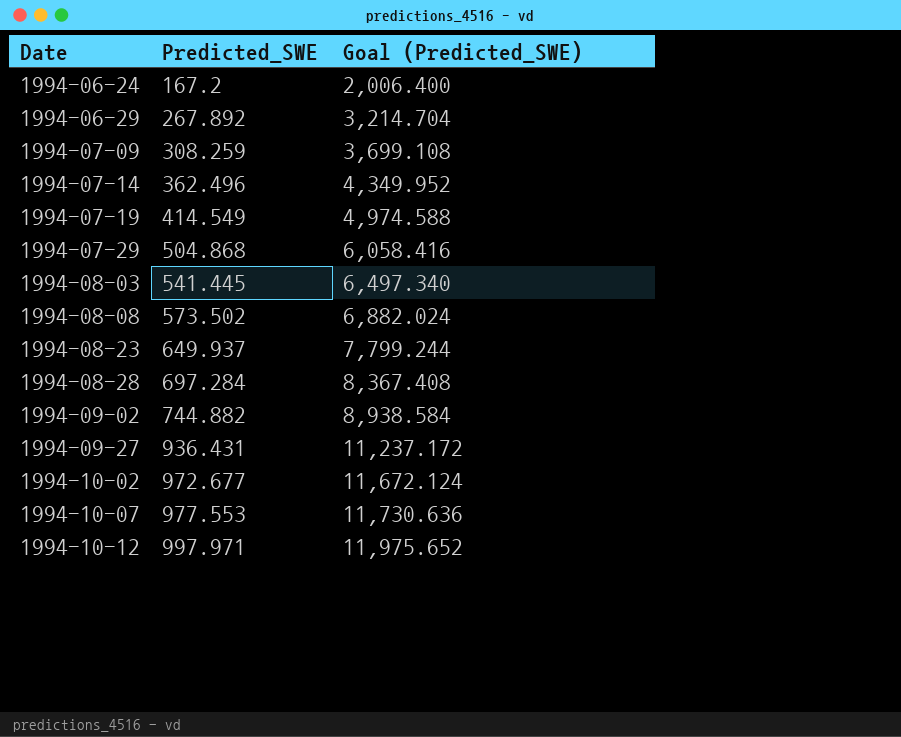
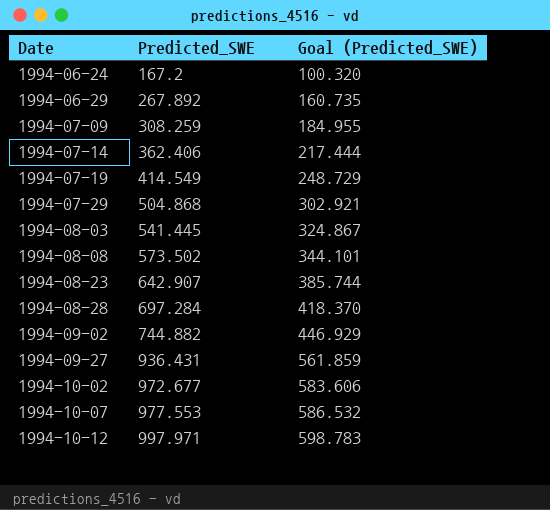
column Goal (Predicted_SWE) | formula: [Predicted_SWE] * 12 -> [Predicted_SWE] * 0.6
1994-07-14 | Predicted_SWE: 362.496 -> 362.406
1994-08-23 | Predicted_SWE: 649.937 -> 642.907

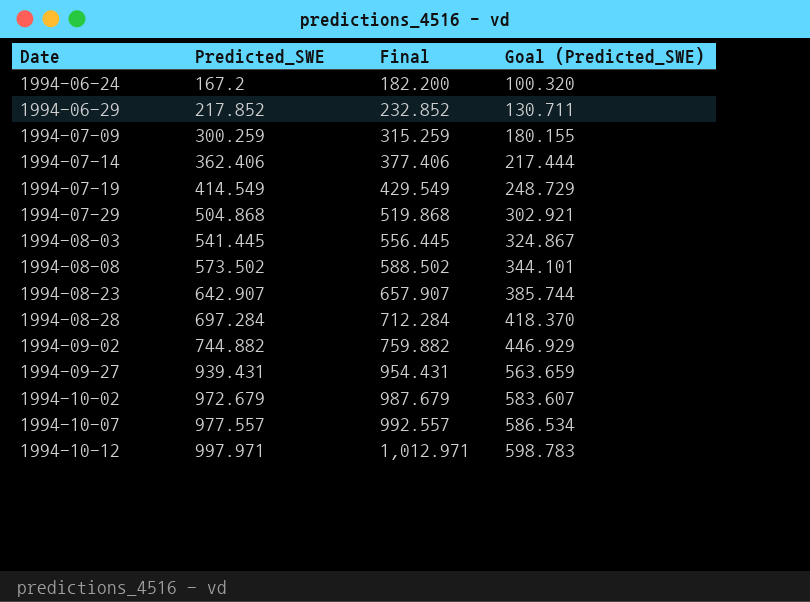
column Final | formula: none -> [Predicted_SWE] + 15
1994-06-29 | Predicted_SWE: 267.892 -> 217.852
1994-06-29 | Goal (Predicted_SWE): 160.735 -> 130.711
1994-07-09 | Predicted_SWE: 308.259 -> 300.259
1994-07-09 | Goal (Predicted_SWE): 184.955 -> 180.155
1994-09-27 | Predicted_SWE: 936.431 -> 939.431
1994-09-27 | Goal (Predicted_SWE): 561.859 -> 563.659
1994-10-02 | Predicted_SWE: 972.677 -> 972.679
1994-10-02 | Goal (Predicted_SWE): 583.606 -> 583.607
1994-10-07 | Predicted_SWE: 977.553 -> 977.557
1994-10-07 | Goal (Predicted_SWE): 586.532 -> 586.534

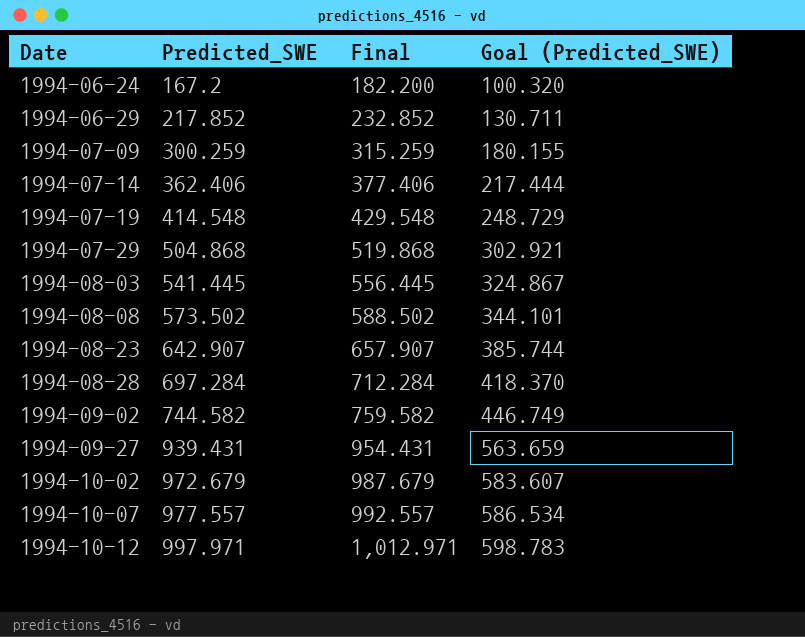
1994-07-19 | Predicted_SWE: 414.549 -> 414.548
1994-07-19 | Final: 429.549 -> 429.548
1994-09-02 | Predicted_SWE: 744.882 -> 744.582
1994-09-02 | Final: 759.882 -> 759.582
1994-09-02 | Goal (Predicted_SWE): 446.929 -> 446.749

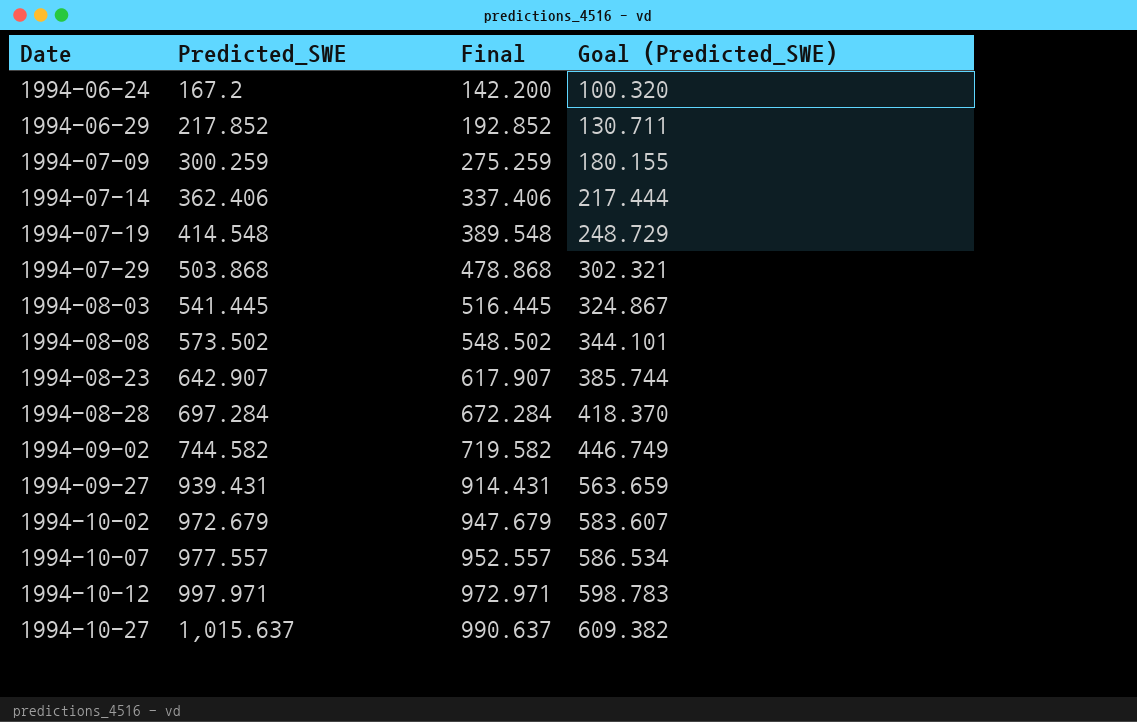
column Final | formula: [Predicted_SWE] + 15 -> [Predicted_SWE] - 25
1994-07-29 | Predicted_SWE: 504.868 -> 503.868
1994-07-29 | Goal (Predicted_SWE): 302.921 -> 302.321
row 1994-10-27: none -> 1,015.637 | 990.637 | 609.382

